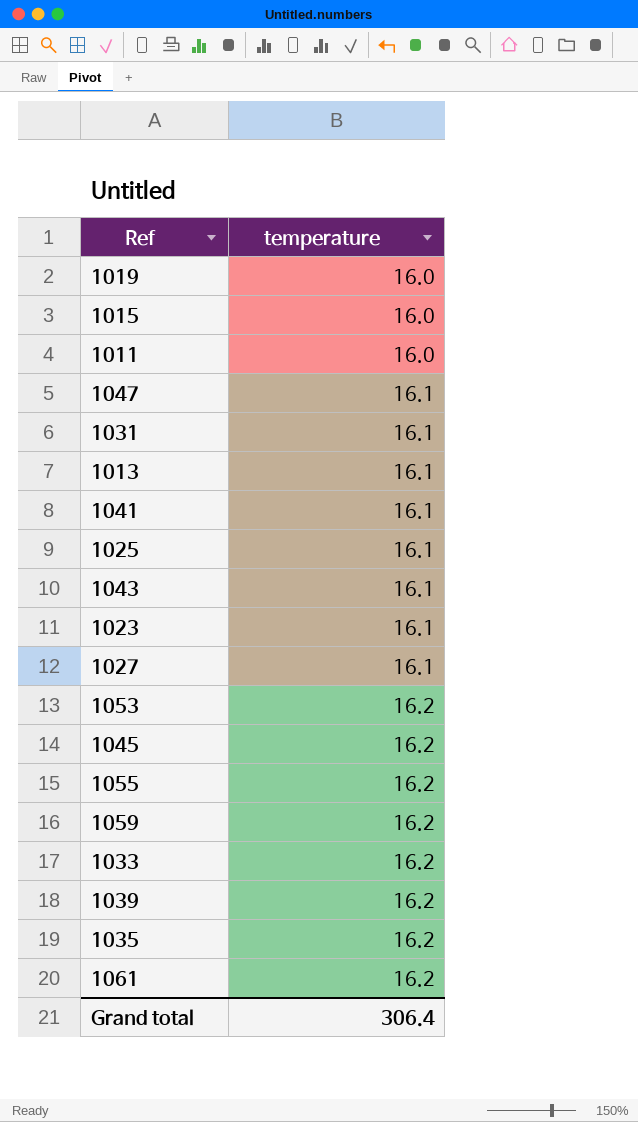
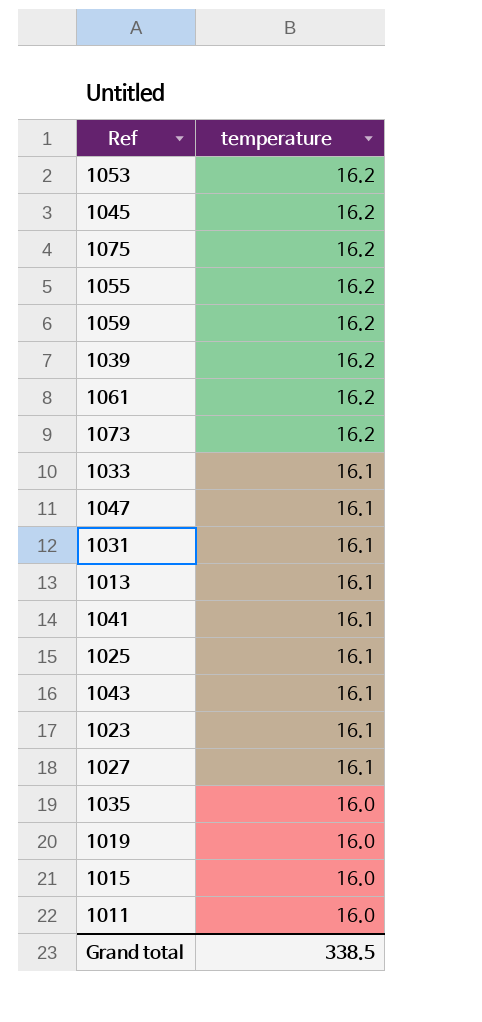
row order: temperature ascending -> temperature descending
row 1075: none -> 16.2
row 1073: none -> 16.2
1033 | temperature: 16.2 -> 16.1
1035 | temperature: 16.2 -> 16.0
Grand total | temperature: 306.4 -> 338.5

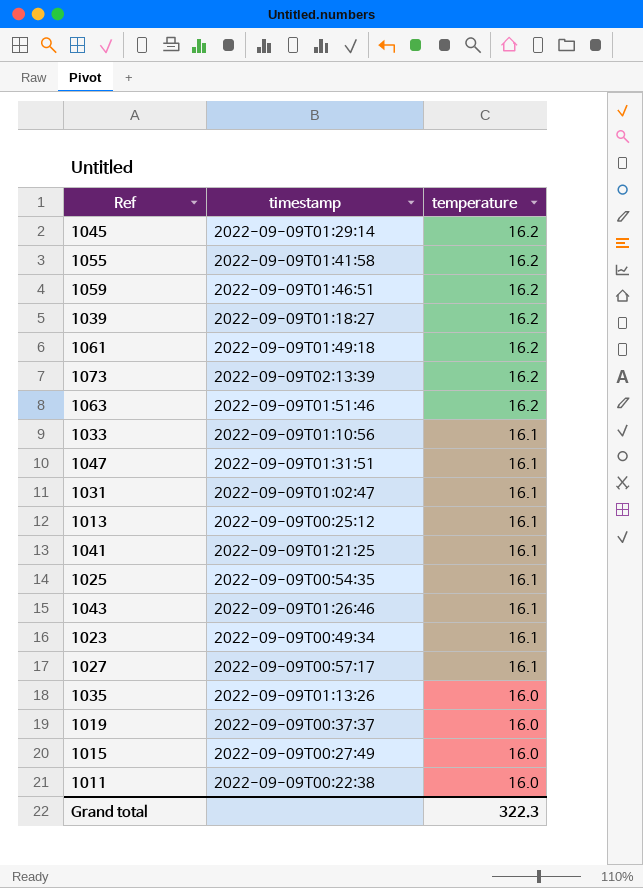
column timestamp | position: none -> 2
row 1053: 16.2 -> none
row 1075: 16.2 -> none
row 1063: none -> 2022-09-09T01:51:46 | 16.2
Grand total | temperature: 338.5 -> 322.3

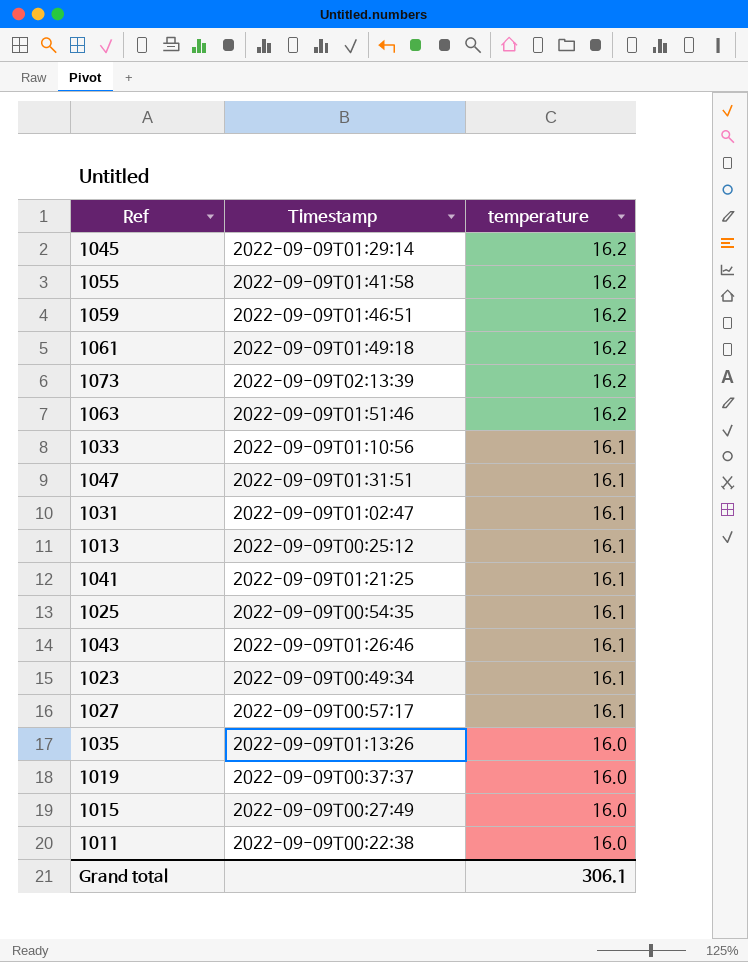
column name: timestamp -> Timestamp
row 1039: 2022-09-09T01:18:27 | 16.2 -> none
Grand total | temperature: 322.3 -> 306.1

